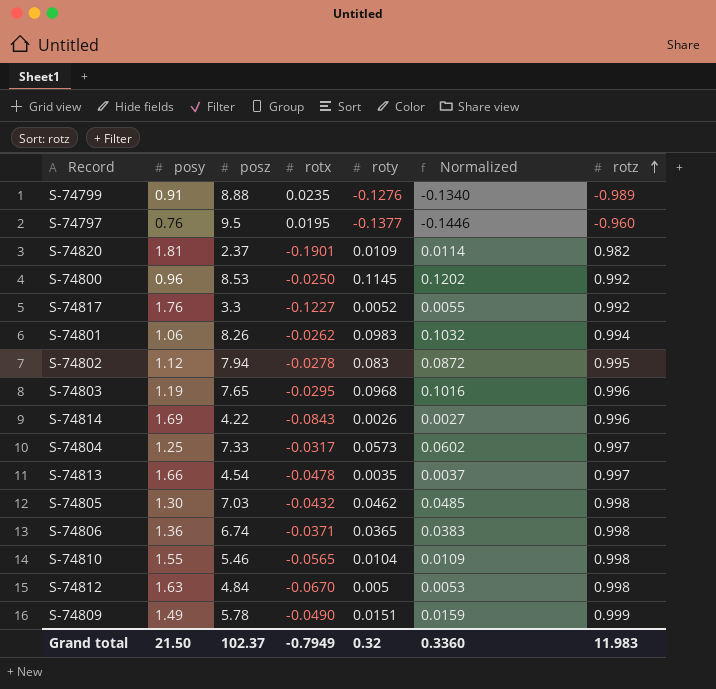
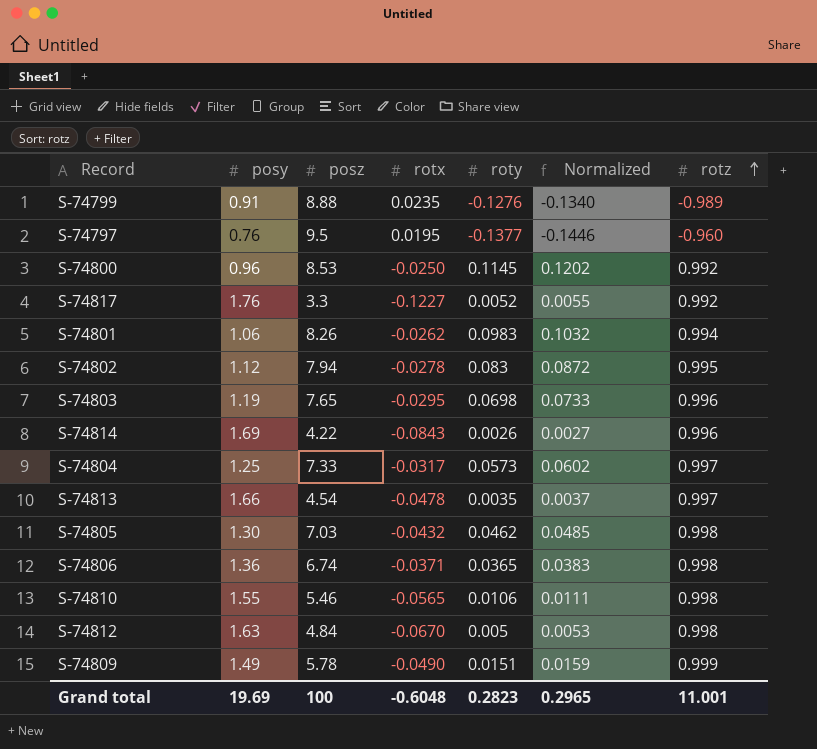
row S-74820: 1.81 | 2.37 | -0.1901 | 0.0109 | 0.0114 | 0.982 -> none
S-74803 | roty: 0.0968 -> 0.0698
S-74803 | Normalized: 0.1016 -> 0.0733
S-74810 | roty: 0.0104 -> 0.0106
S-74810 | Normalized: 0.0109 -> 0.0111
Grand total | posy: 21.50 -> 19.69
Grand total | posz: 102.37 -> 100
Grand total | rotx: -0.7949 -> -0.6048
Grand total | roty: 0.32 -> 0.2823
Grand total | Normalized: 0.3360 -> 0.2965
Grand total | rotz: 11.983 -> 11.001

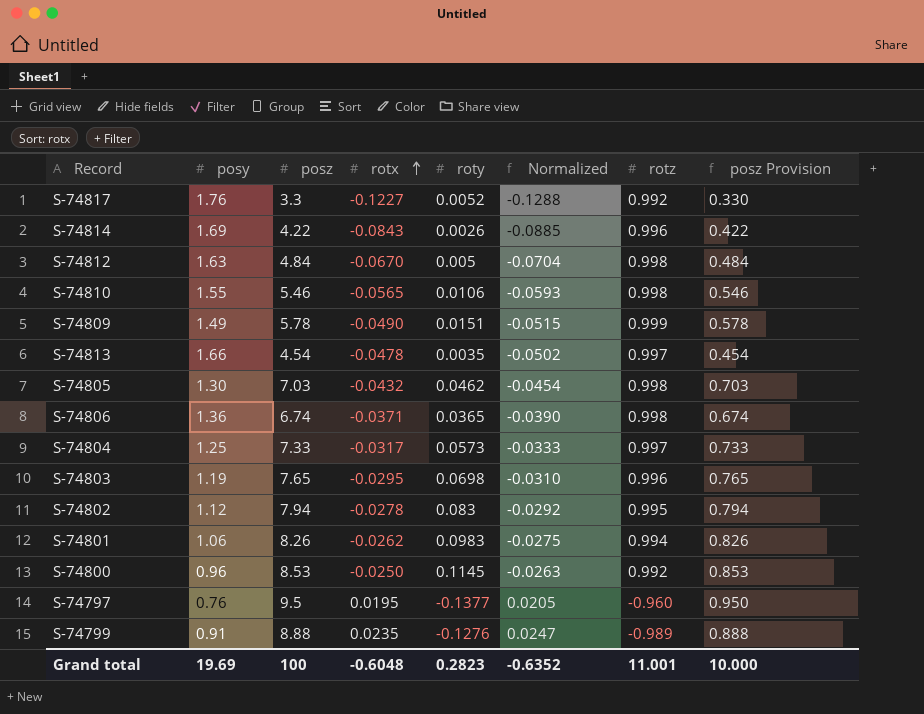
row order: rotz ascending -> rotx ascending
column Normalized | formula: [roty] * 1.05 -> [rotx] * 1.05
column posz Provision | formula: none -> [posz] * 0.1
Grand total | Normalized: 0.2965 -> -0.6352

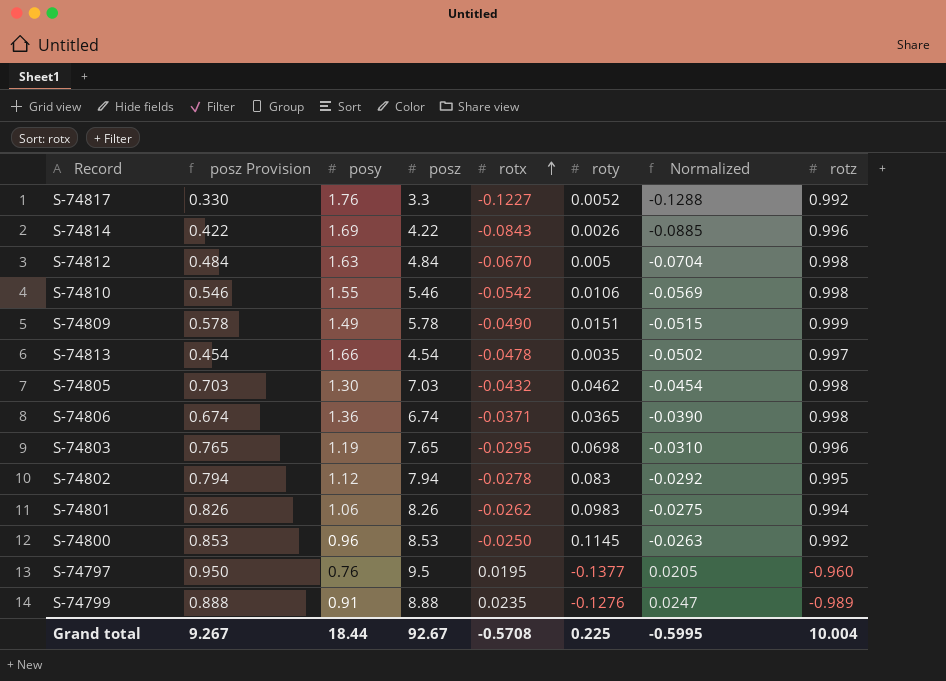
column posz Provision | position: 8 -> 2
row S-74804: 1.25 | 7.33 | -0.0317 | 0.0573 | -0.0333 | 0.997 | 0.733 -> none
S-74810 | rotx: -0.0565 -> -0.0542
S-74810 | Normalized: -0.0593 -> -0.0569
Grand total | posz Provision: 10.000 -> 9.267
Grand total | posy: 19.69 -> 18.44
Grand total | posz: 100 -> 92.67
Grand total | rotx: -0.6048 -> -0.5708
Grand total | roty: 0.2823 -> 0.225
Grand total | Normalized: -0.6352 -> -0.5995
Grand total | rotz: 11.001 -> 10.004

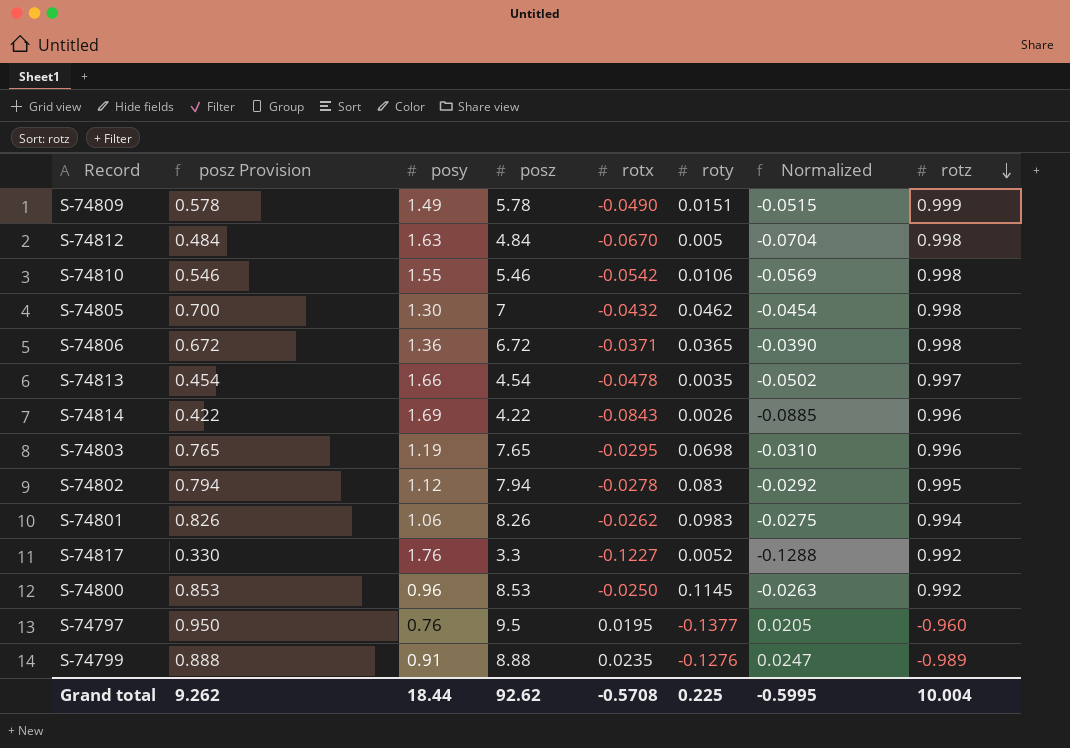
row order: rotx ascending -> rotz descending
S-74805 | posz Provision: 0.703 -> 0.700
S-74805 | posz: 7.03 -> 7
S-74806 | posz Provision: 0.674 -> 0.672
S-74806 | posz: 6.74 -> 6.72
Grand total | posz Provision: 9.267 -> 9.262
Grand total | posz: 92.67 -> 92.62

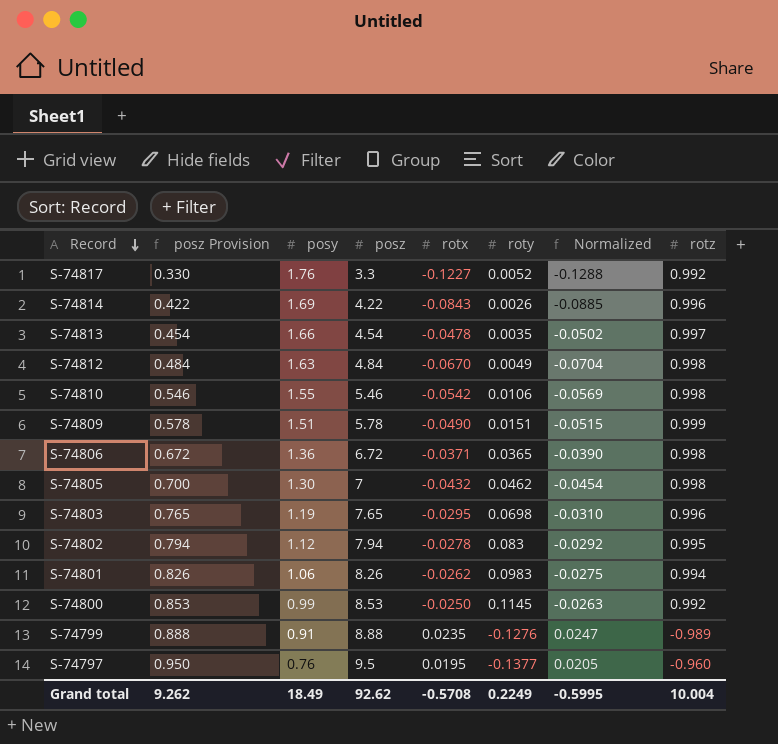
row order: rotz descending -> Record descending
S-74812 | roty: 0.005 -> 0.0049
S-74809 | posy: 1.49 -> 1.51
S-74800 | posy: 0.96 -> 0.99
Grand total | posy: 18.44 -> 18.49
Grand total | roty: 0.225 -> 0.2249

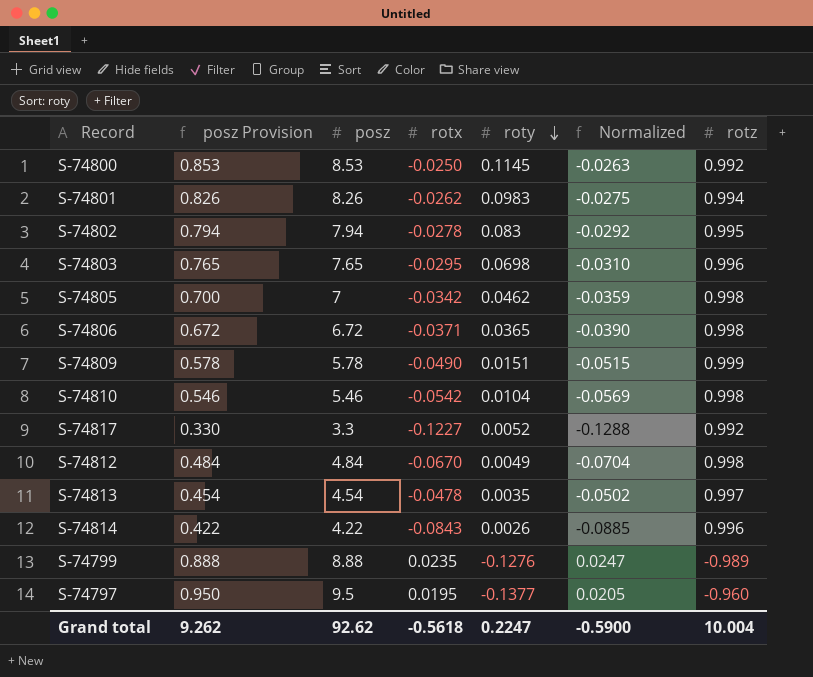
row order: Record descending -> roty descending
column posy | position: 3 -> none
S-74805 | rotx: -0.0432 -> -0.0342
S-74805 | Normalized: -0.0454 -> -0.0359
S-74810 | roty: 0.0106 -> 0.0104
Grand total | rotx: -0.5708 -> -0.5618
Grand total | roty: 0.2249 -> 0.2247
Grand total | Normalized: -0.5995 -> -0.5900

